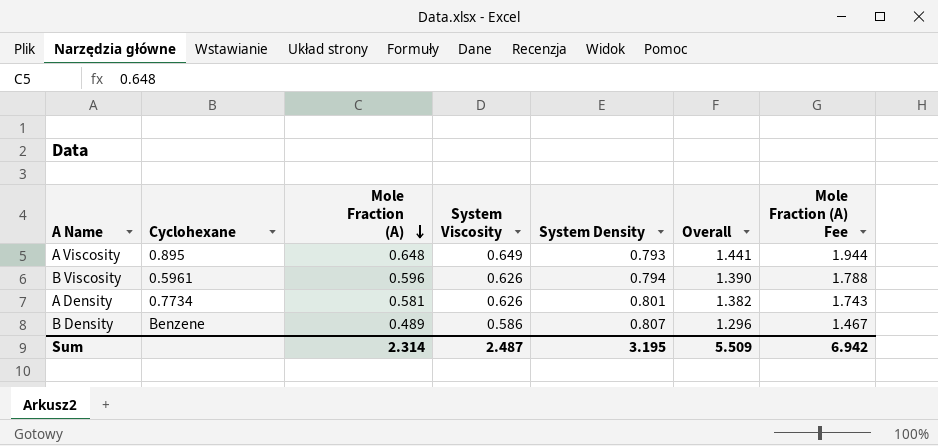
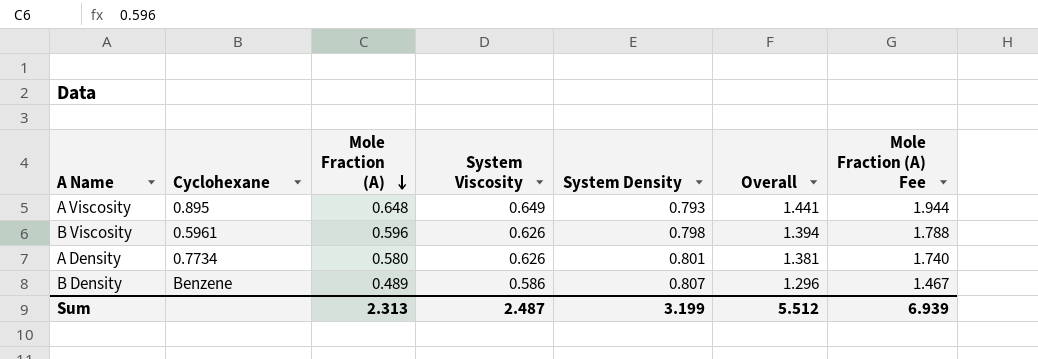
B Viscosity | System Density: 0.794 -> 0.798
B Viscosity | Overall: 1.390 -> 1.394
A Density | Mole Fraction (A): 0.581 -> 0.580
A Density | Overall: 1.382 -> 1.381
A Density | Mole Fraction (A) Fee: 1.743 -> 1.740
Sum | Mole Fraction (A): 2.314 -> 2.313
Sum | System Density: 3.195 -> 3.199
Sum | Overall: 5.509 -> 5.512
Sum | Mole Fraction (A) Fee: 6.942 -> 6.939

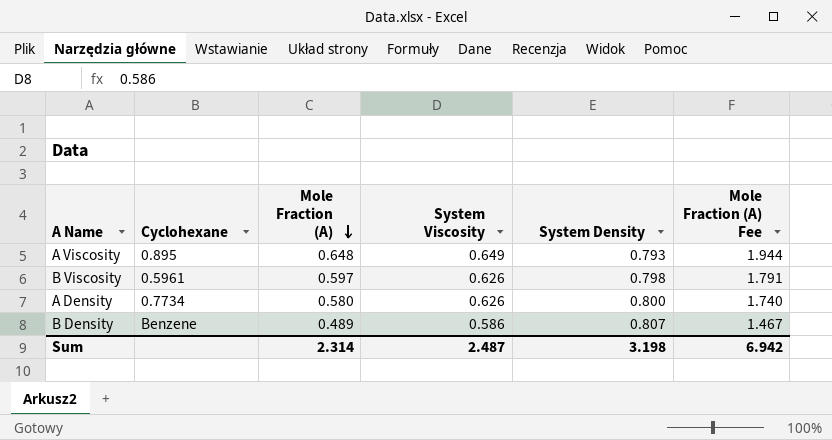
column Overall | formula: [Mole Fraction (A)] + [System Density] -> none
B Viscosity | Mole Fraction (A): 0.596 -> 0.597
B Viscosity | Mole Fraction (A) Fee: 1.788 -> 1.791
A Density | System Density: 0.801 -> 0.800
Sum | Mole Fraction (A): 2.313 -> 2.314
Sum | System Density: 3.199 -> 3.198
Sum | Mole Fraction (A) Fee: 6.939 -> 6.942

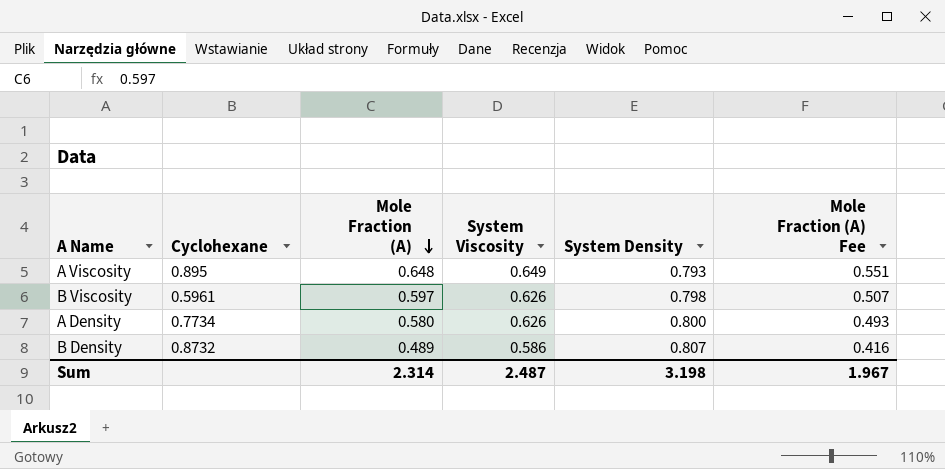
column Mole Fraction (A) Fee | formula: [Mole Fraction (A)] * 3 -> [Mole Fraction (A)] * 0.85
B Density | Cyclohexane: Benzene -> 0.8732
Sum | Mole Fraction (A) Fee: 6.942 -> 1.967

